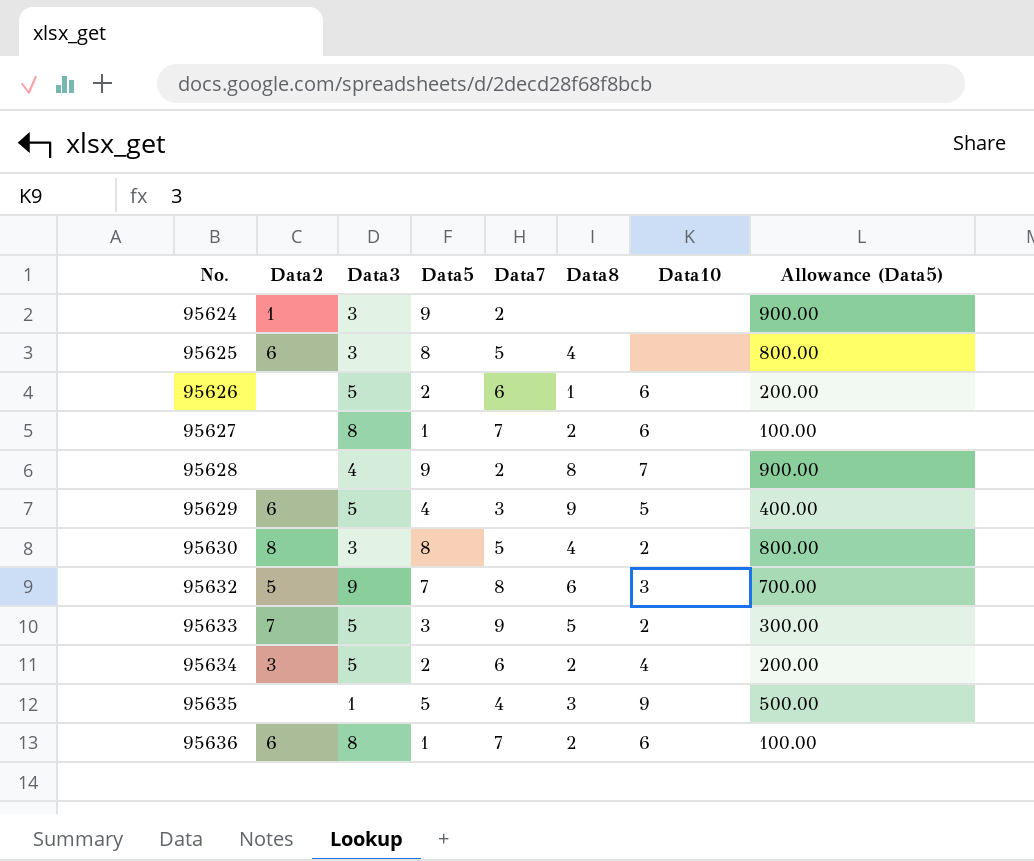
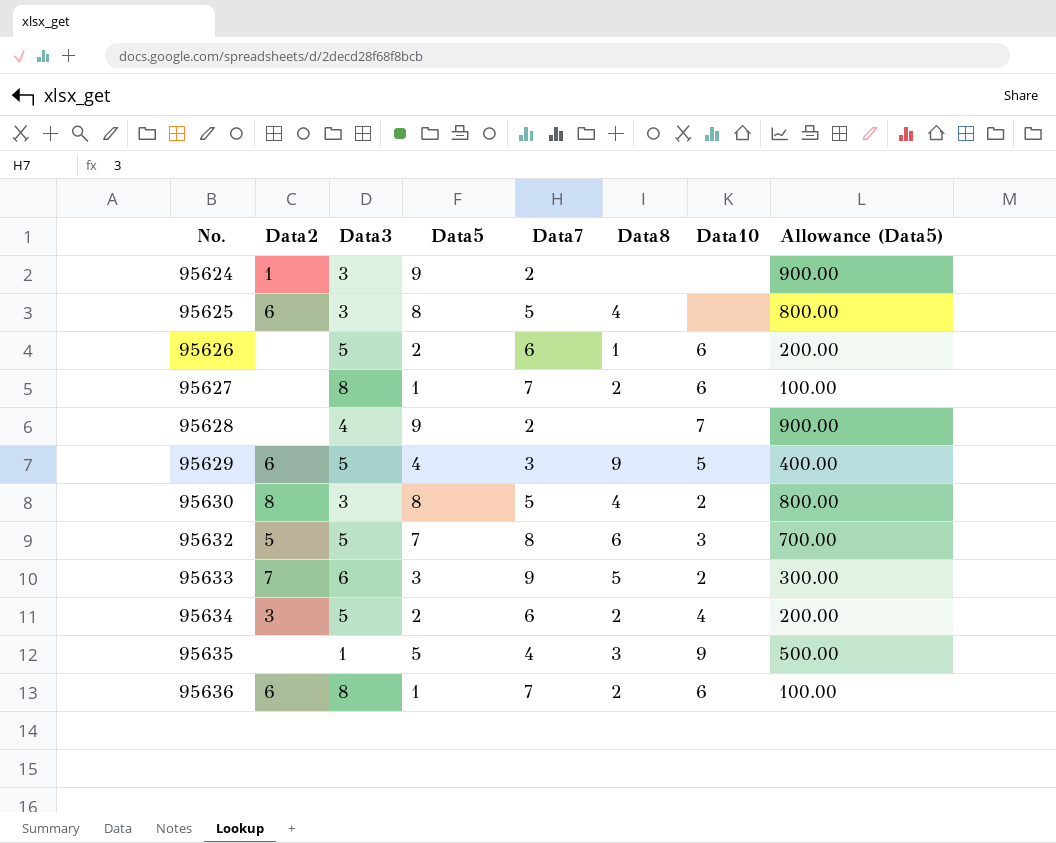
95628 | Data8: 8 -> none
95632 | Data3: 9 -> 5
95633 | Data3: 5 -> 6

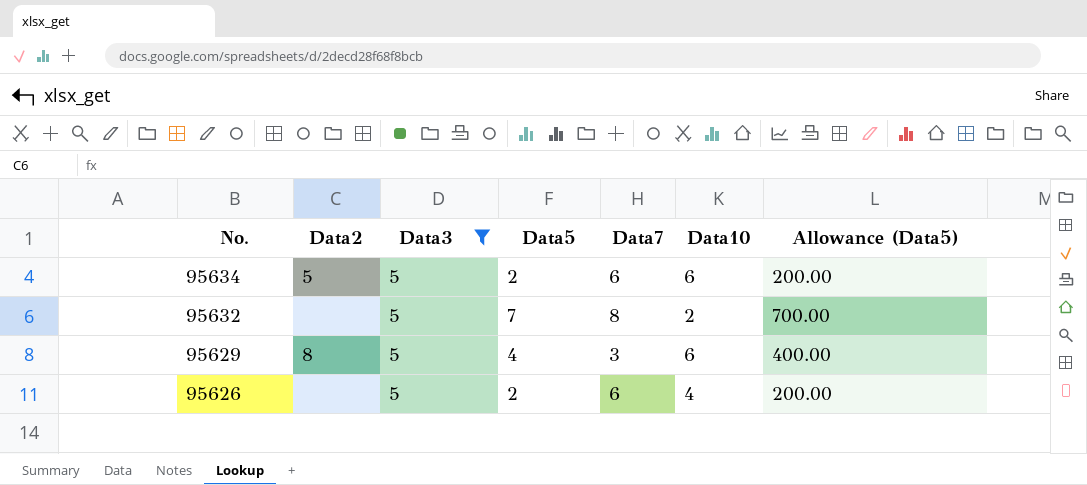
filter: none -> Data3 = 5
row order: No. ascending -> No. descending
column Data8 | position: 6 -> none
95634 | Data2: 3 -> 5
95634 | Data10: 4 -> 6
95632 | Data2: 5 -> none
95632 | Data10: 3 -> 2
95629 | Data2: 6 -> 8
95629 | Data10: 5 -> 6
95626 | Data10: 6 -> 4

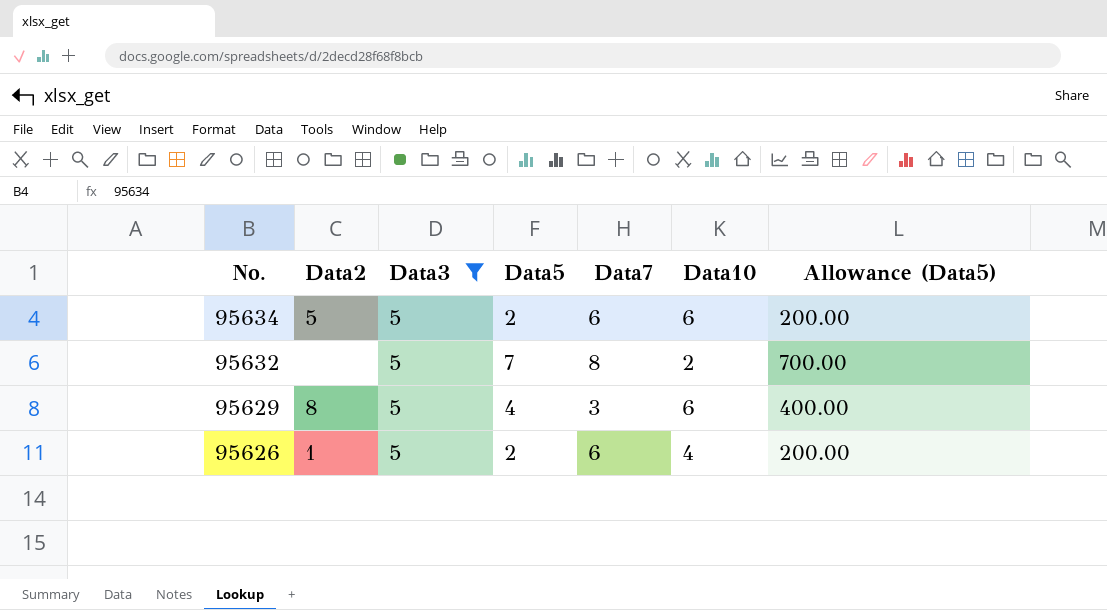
95626 | Data2: none -> 1

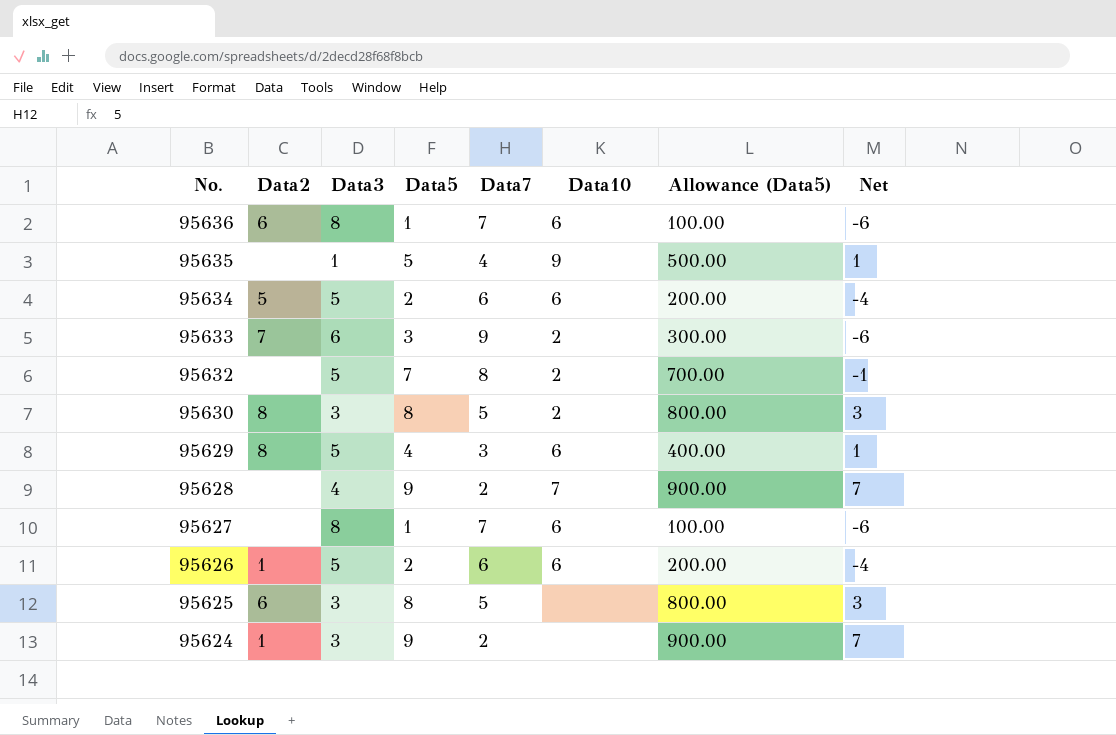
filter: Data3 = 5 -> none
column Net | formula: none -> [Data5] - [Data7]
95626 | Data10: 4 -> 6

